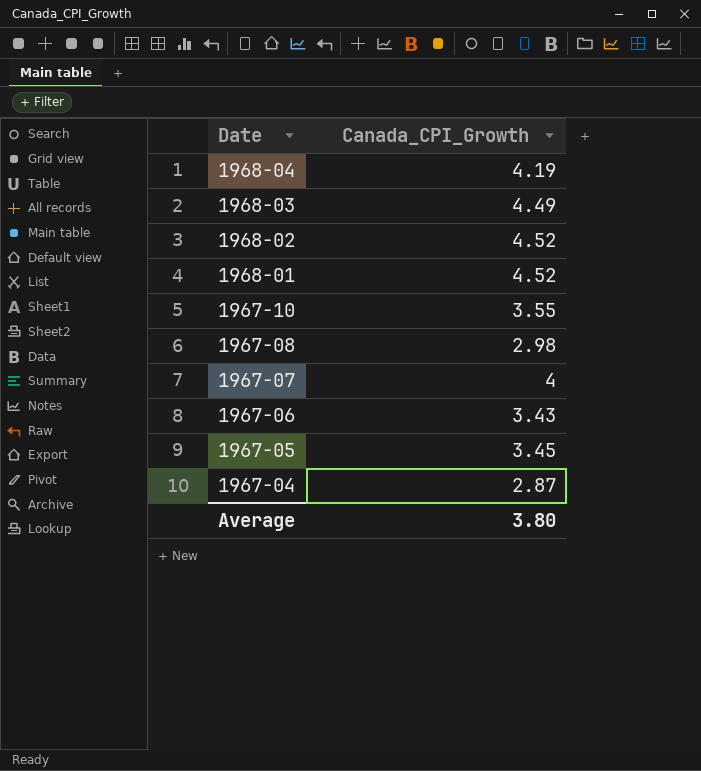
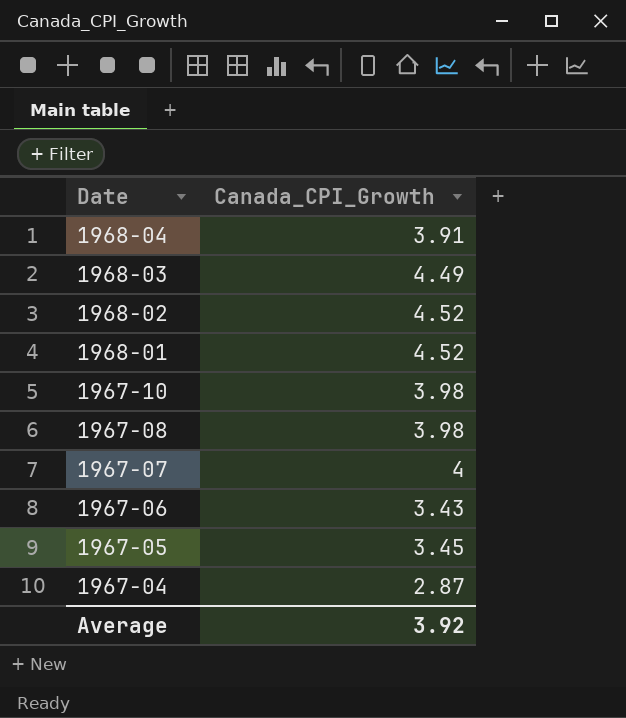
1968-04 | Canada_CPI_Growth: 4.19 -> 3.91
1967-10 | Canada_CPI_Growth: 3.55 -> 3.98
1967-08 | Canada_CPI_Growth: 2.98 -> 3.98
Average | Canada_CPI_Growth: 3.80 -> 3.92

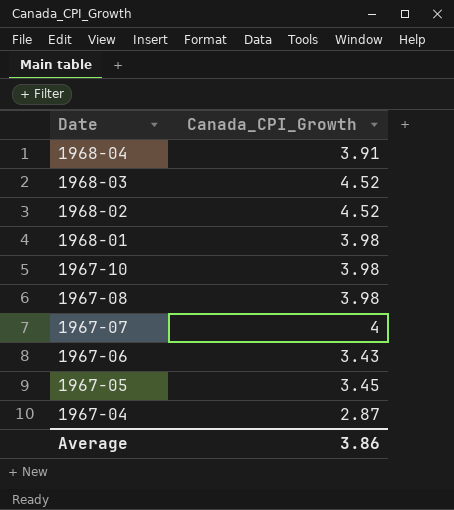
1968-03 | Canada_CPI_Growth: 4.49 -> 4.52
1968-01 | Canada_CPI_Growth: 4.52 -> 3.98
Average | Canada_CPI_Growth: 3.92 -> 3.86

